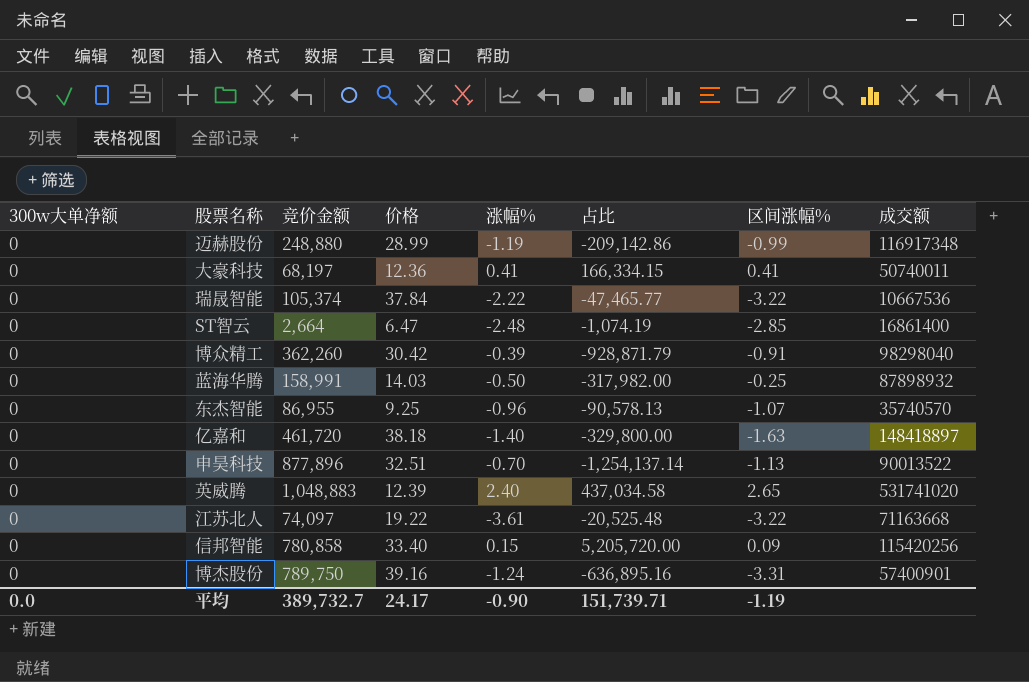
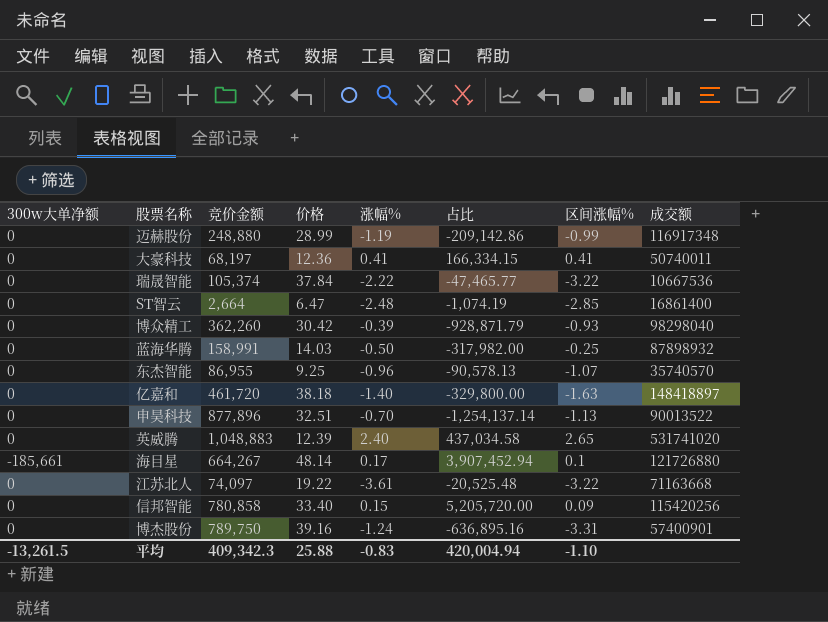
博众精工 | 区间涨幅%: -0.91 -> -0.93
row 海目星: none -> -185,661 | 664,267 | 48.14 | 0.17 | 3,907,452.94 | 0.1 | 121726880
平均 | 300w大单净额: 0.0 -> -13,261.5
平均 | 竞价金额: 389,732.7 -> 409,342.3
平均 | 价格: 24.17 -> 25.88
平均 | 涨幅%: -0.90 -> -0.83
平均 | 占比: 151,739.71 -> 420,004.94
平均 | 区间涨幅%: -1.19 -> -1.10

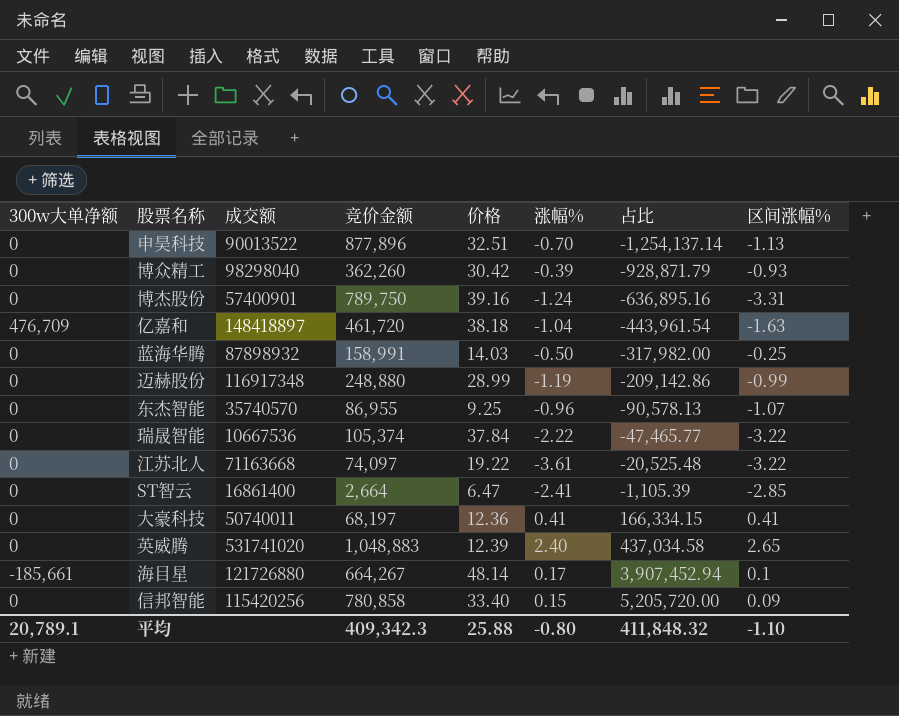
row order: none -> 占比 ascending
column 成交额 | position: 8 -> 3
亿嘉和 | 300w大单净额: 0 -> 476,709
亿嘉和 | 涨幅%: -1.40 -> -1.04
亿嘉和 | 占比: -329,800.00 -> -443,961.54
ST智云 | 涨幅%: -2.48 -> -2.41
ST智云 | 占比: -1,074.19 -> -1,105.39
平均 | 300w大单净额: -13,261.5 -> 20,789.1
平均 | 涨幅%: -0.83 -> -0.80
平均 | 占比: 420,004.94 -> 411,848.32

